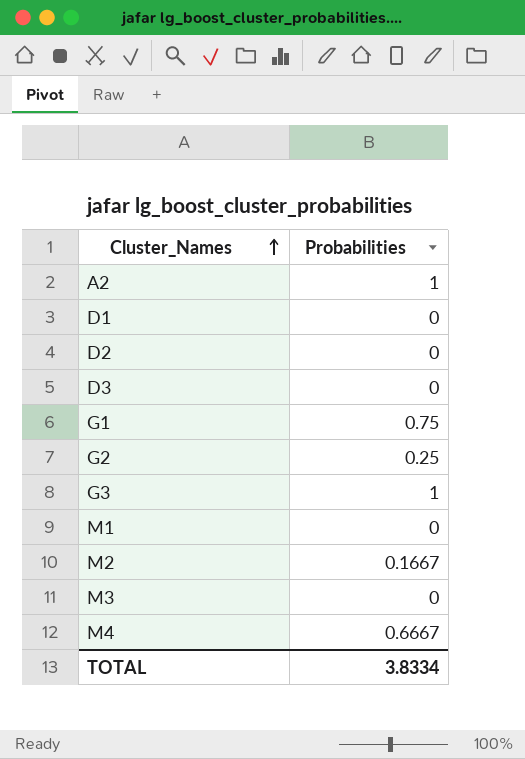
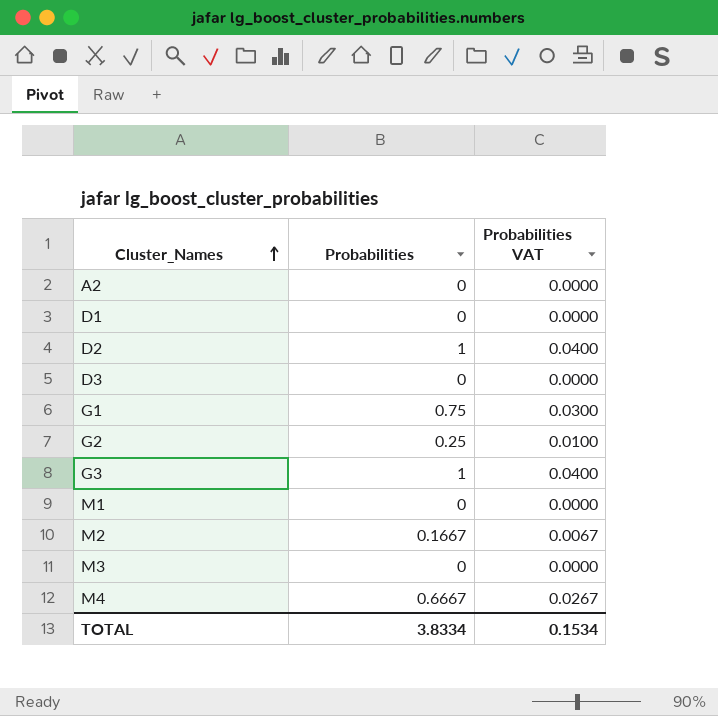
column Probabilities VAT | formula: none -> [Probabilities] * 0.04
A2 | Probabilities: 1 -> 0
D2 | Probabilities: 0 -> 1

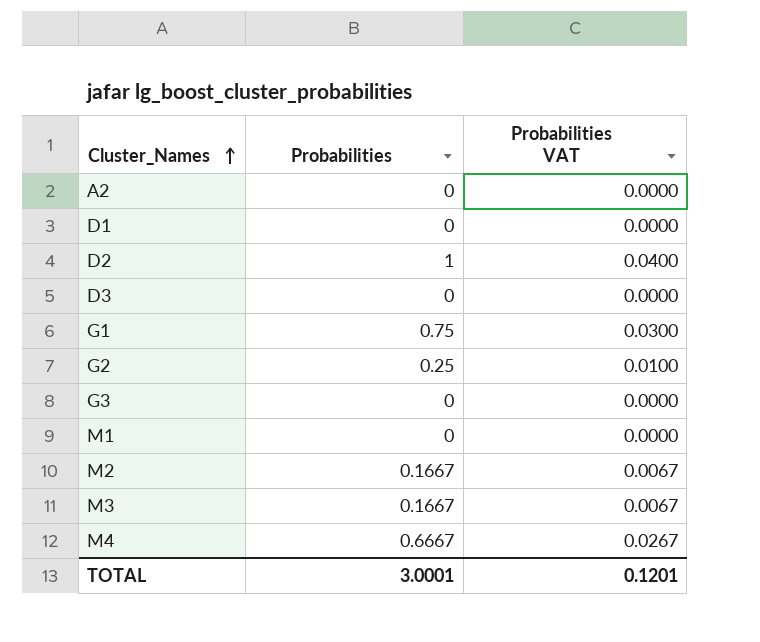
G3 | Probabilities: 1 -> 0
G3 | Probabilities VAT: 0.0400 -> 0.0000
M3 | Probabilities: 0 -> 0.1667
M3 | Probabilities VAT: 0.0000 -> 0.0067
TOTAL | Probabilities: 3.8334 -> 3.0001
TOTAL | Probabilities VAT: 0.1534 -> 0.1201

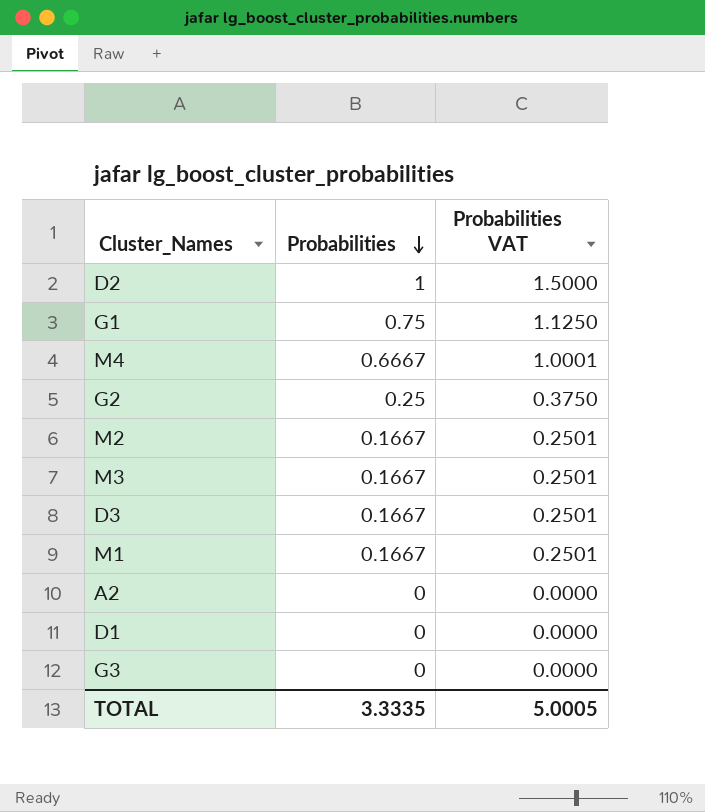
row order: Cluster_Names ascending -> Probabilities descending
column Probabilities VAT | formula: [Probabilities] * 0.04 -> [Probabilities] * 1.5
D3 | Probabilities: 0 -> 0.1667
M1 | Probabilities: 0 -> 0.1667
TOTAL | Probabilities: 3.0001 -> 3.3335
TOTAL | Probabilities VAT: 0.1201 -> 5.0005

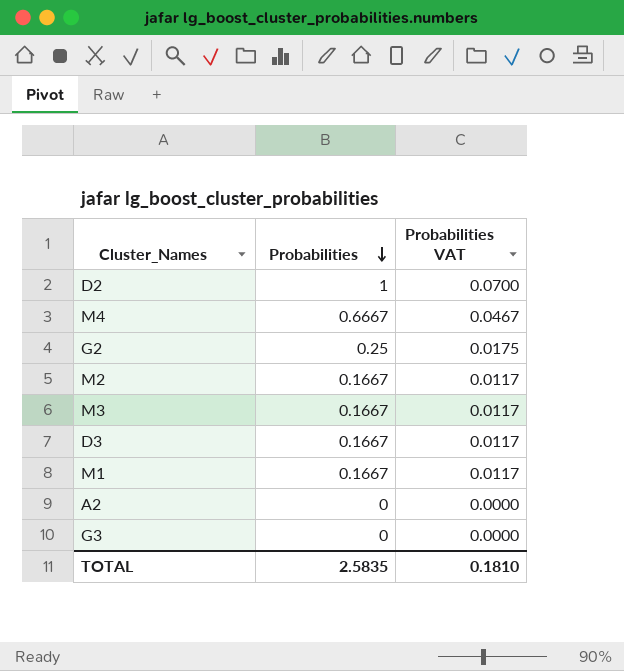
column Probabilities VAT | formula: [Probabilities] * 1.5 -> [Probabilities] * 0.07
row G1: 0.75 | 1.1250 -> none
row D1: 0 | 0.0000 -> none
TOTAL | Probabilities: 3.3335 -> 2.5835
TOTAL | Probabilities VAT: 5.0005 -> 0.1810

